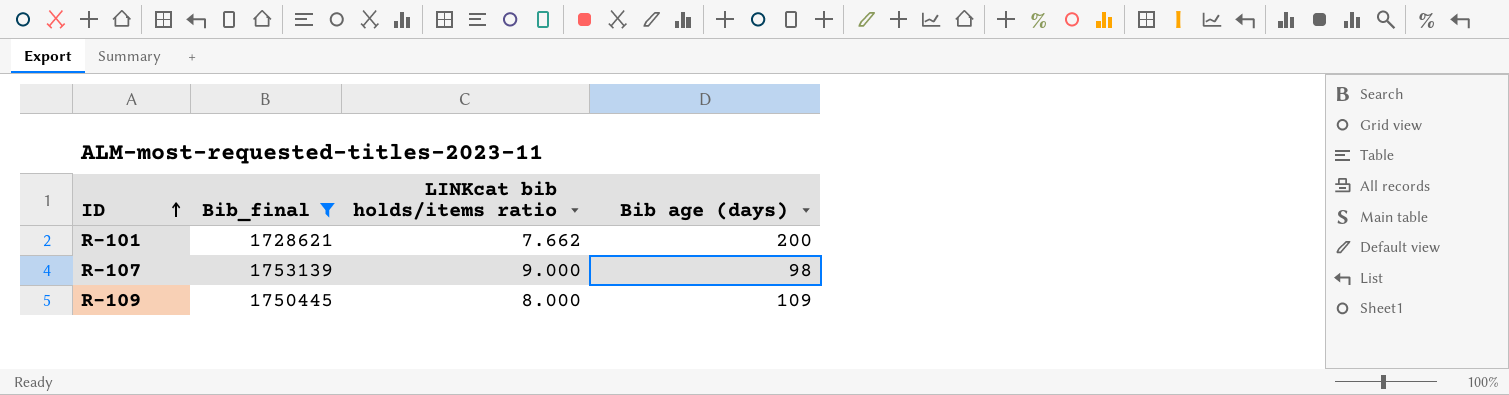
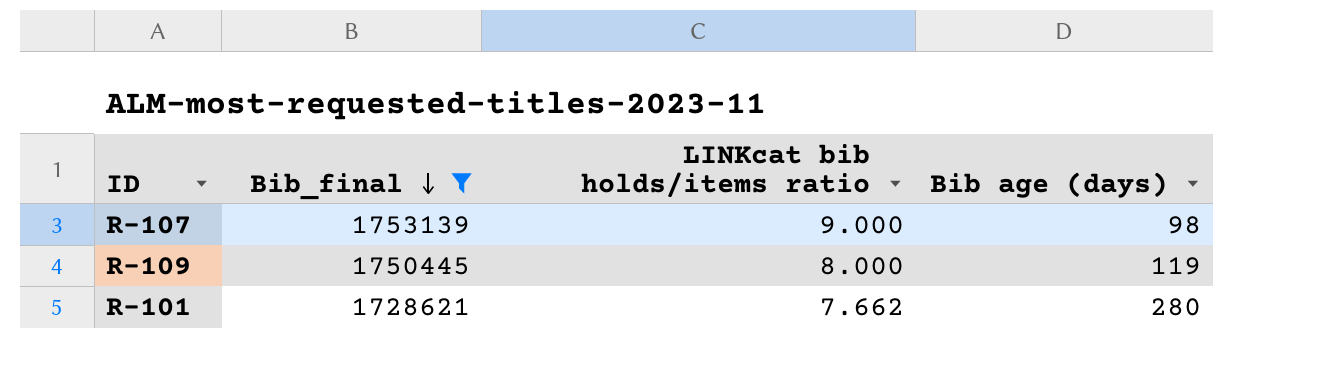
row order: ID ascending -> Bib_final descending
R-109 | Bib age (days): 109 -> 119
R-101 | Bib age (days): 200 -> 280

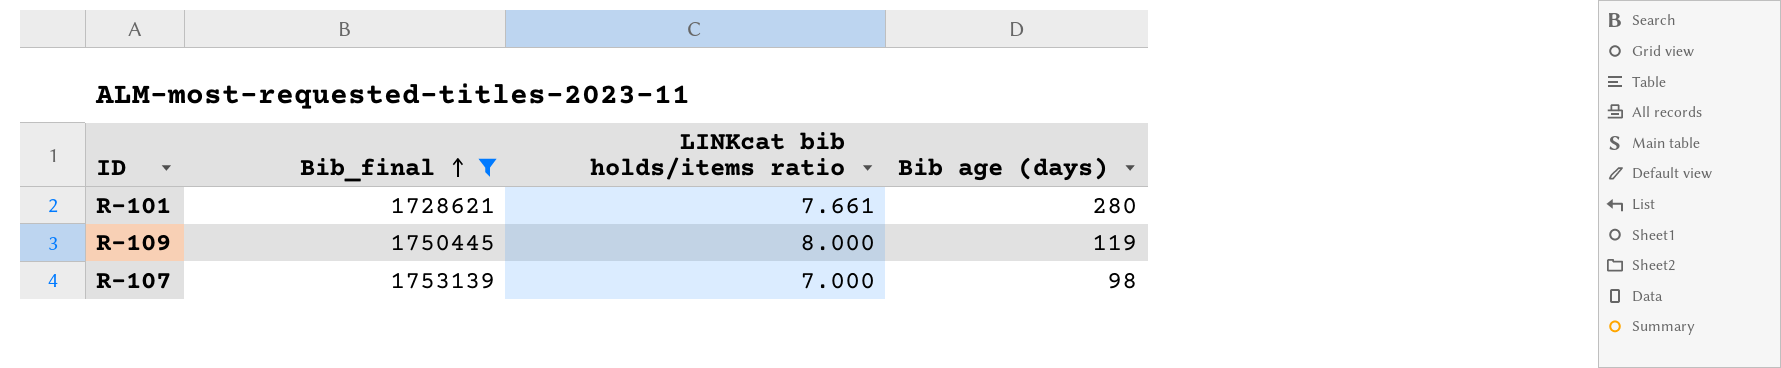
row order: Bib_final descending -> Bib_final ascending
R-101 | LINKcat bib holds/items ratio: 7.662 -> 7.661
R-107 | LINKcat bib holds/items ratio: 9.000 -> 7.000

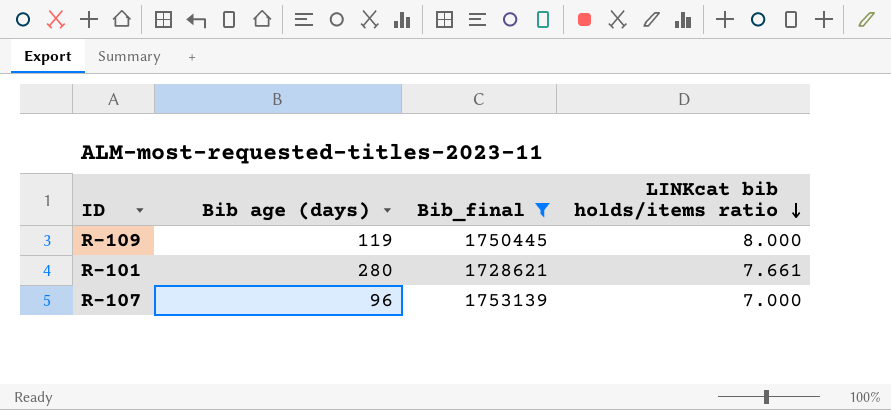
row order: Bib_final ascending -> LINKcat bib holds/items ratio descending
column Bib age (days) | position: 4 -> 2
R-107 | Bib age (days): 98 -> 96

